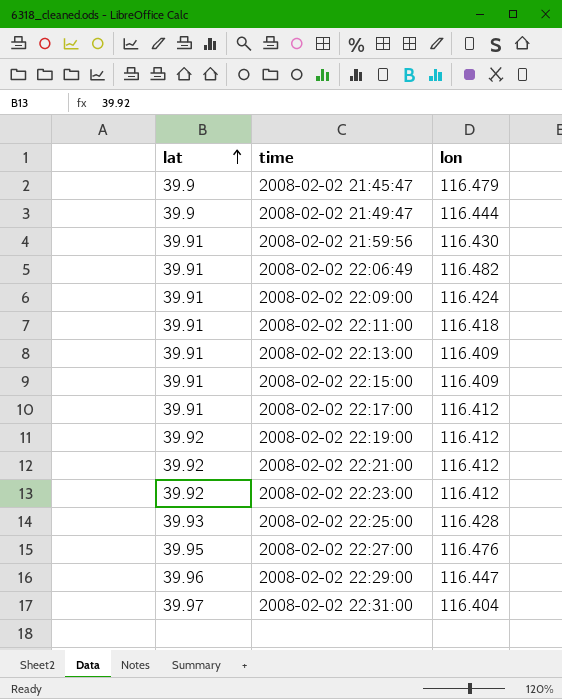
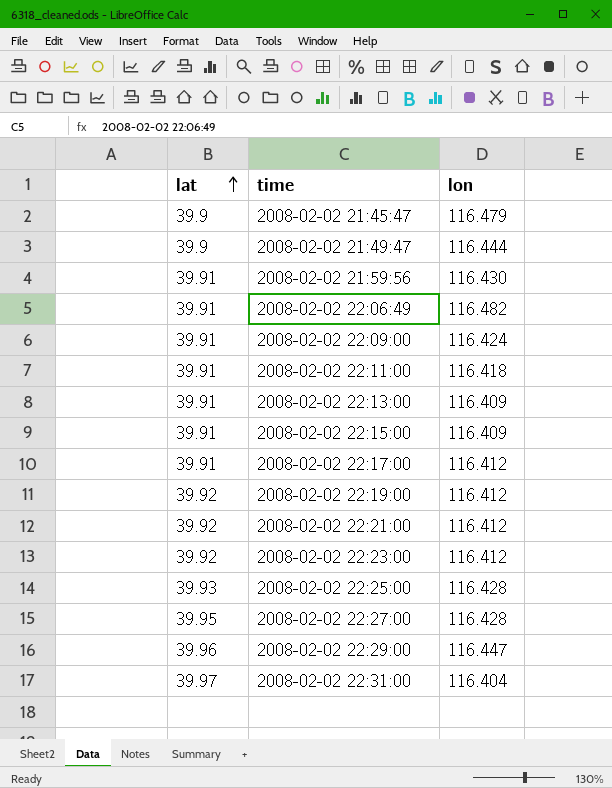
2008-02-02 22:27:00 | lon: 116.476 -> 116.428

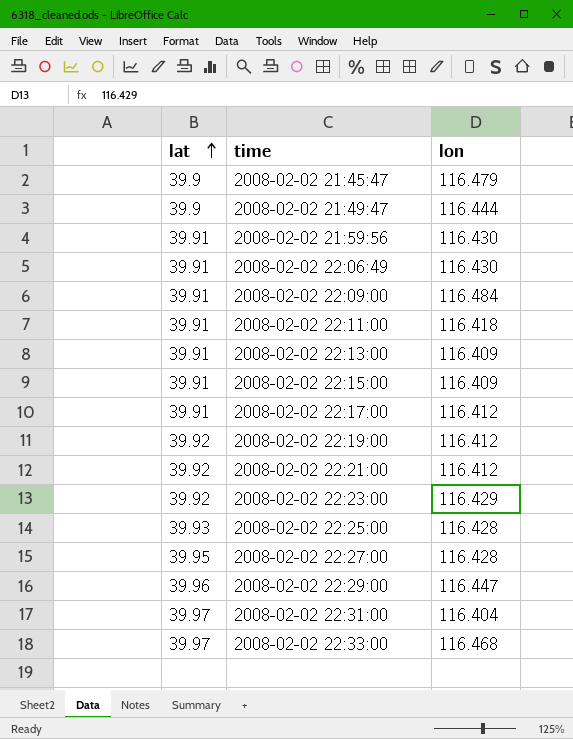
2008-02-02 22:06:49 | lon: 116.482 -> 116.430
2008-02-02 22:09:00 | lon: 116.424 -> 116.484
2008-02-02 22:23:00 | lon: 116.412 -> 116.429
row 2008-02-02 22:33:00: none -> 39.97 | 116.468

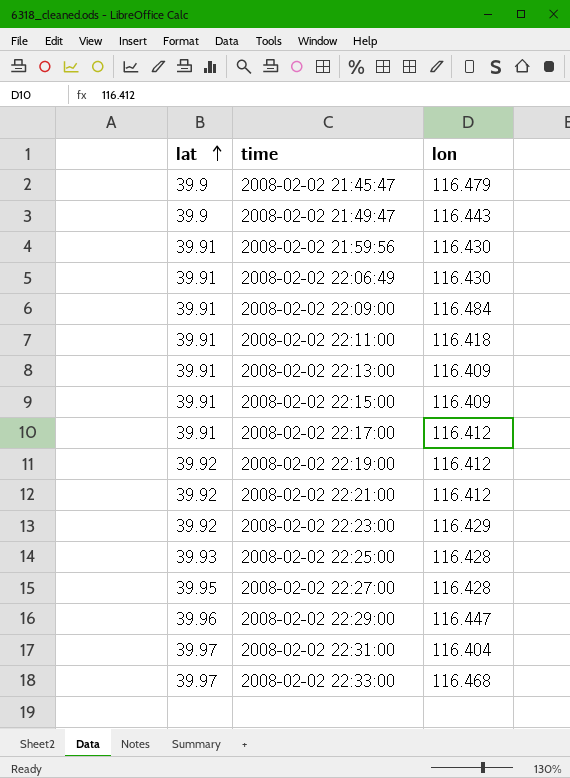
2008-02-02 21:49:47 | lon: 116.444 -> 116.443

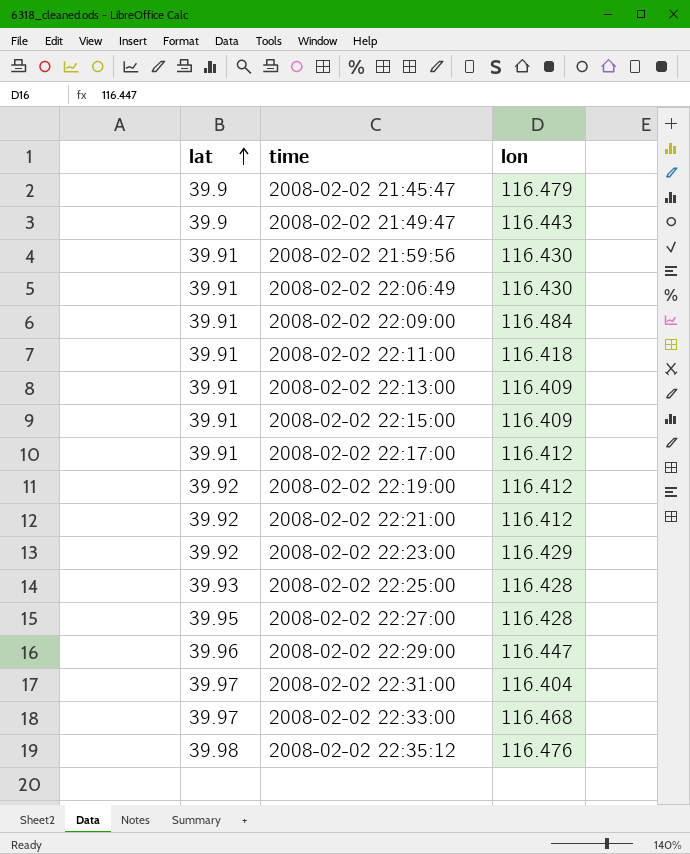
row 2008-02-02 22:35:12: none -> 39.98 | 116.476

